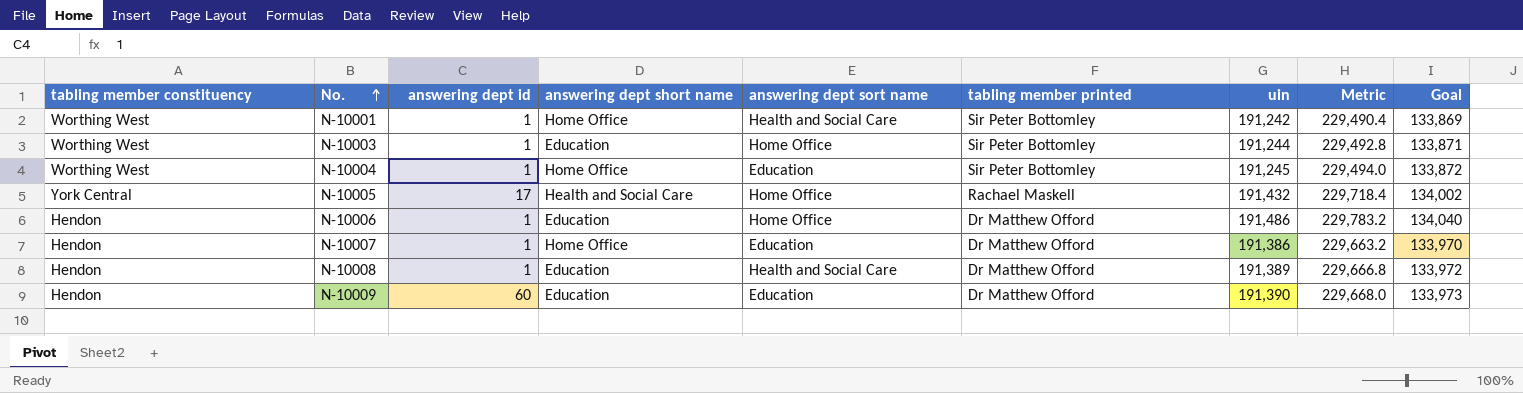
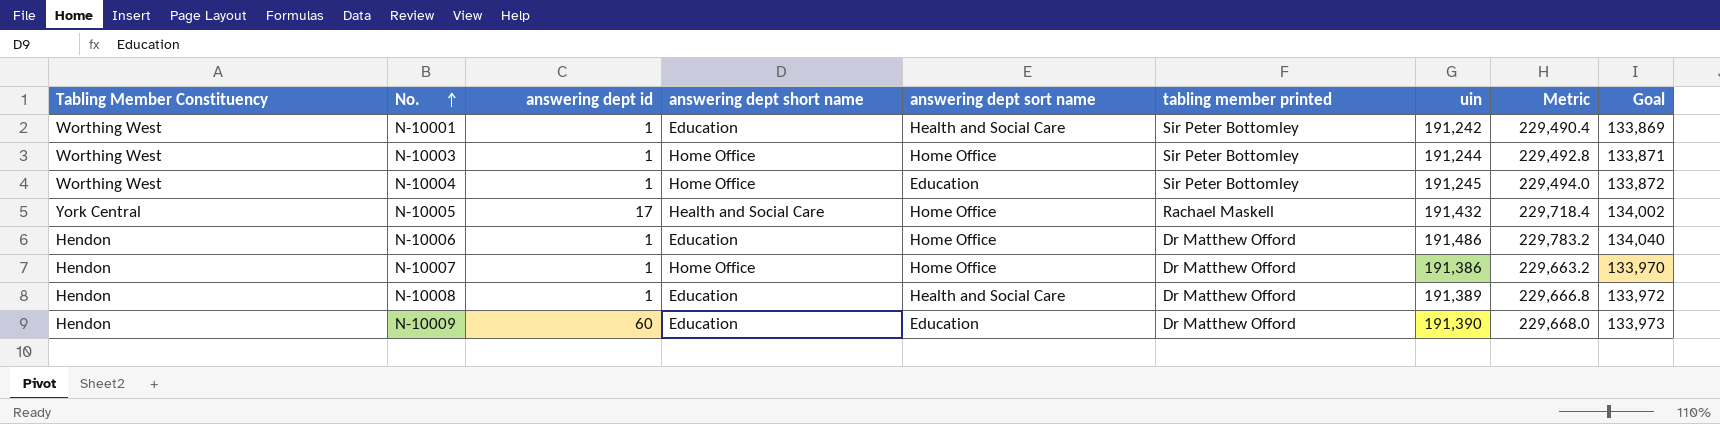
column name: tabling member constituency -> Tabling Member Constituency
N-10001 | answering dept short name: Home Office -> Education
N-10003 | answering dept short name: Education -> Home Office
N-10007 | answering dept sort name: Education -> Home Office

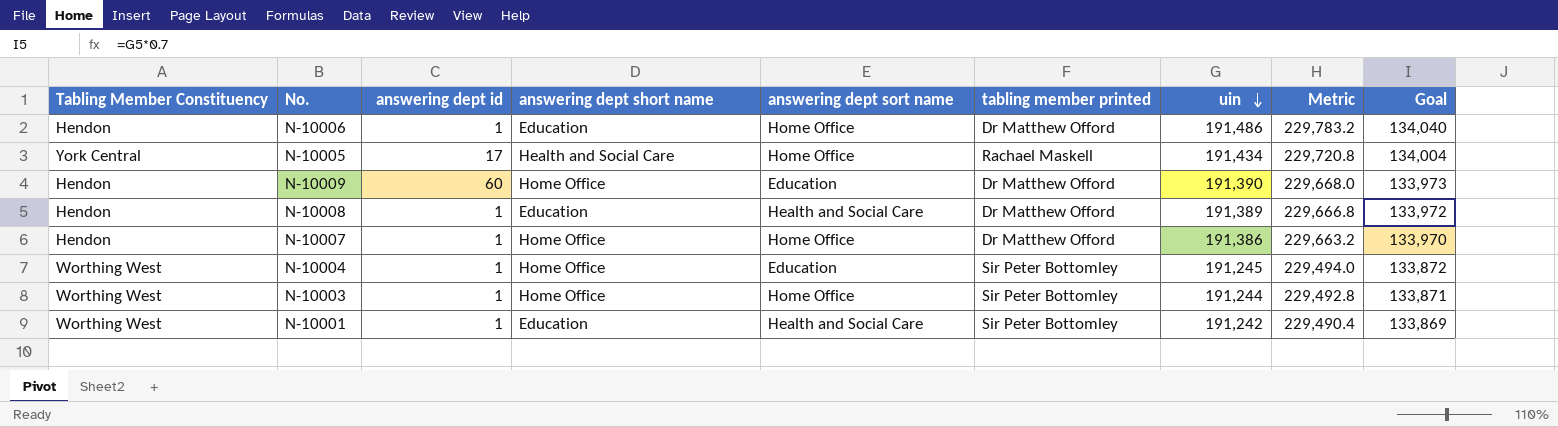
row order: No. ascending -> uin descending
N-10005 | uin: 191,432 -> 191,434
N-10005 | Metric: 229,718.4 -> 229,720.8
N-10005 | Goal: 134,002 -> 134,004
N-10009 | answering dept short name: Education -> Home Office

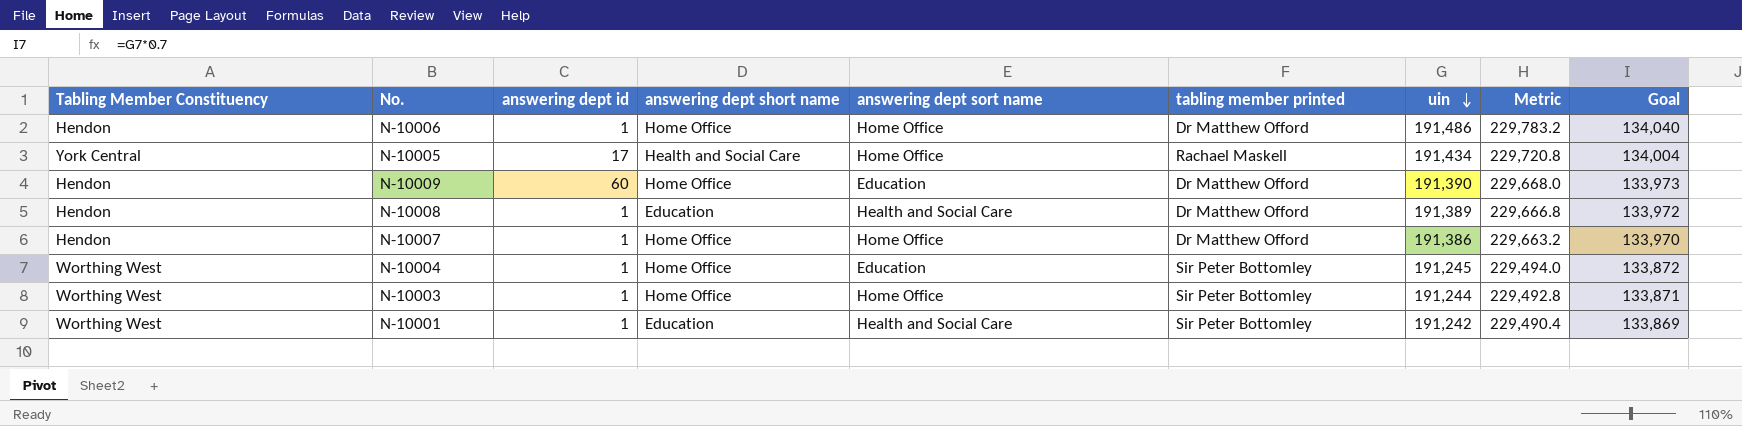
N-10006 | answering dept short name: Education -> Home Office

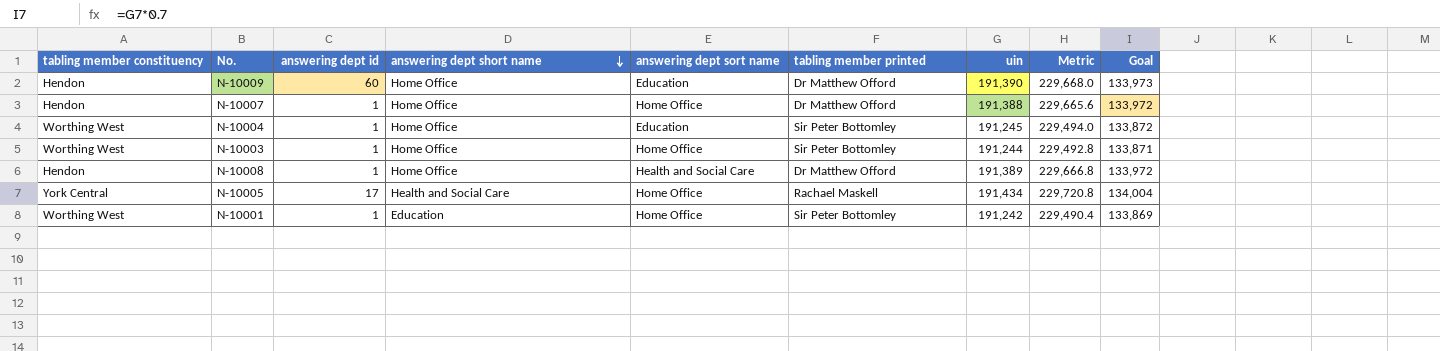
row order: uin descending -> answering dept short name descending
column name: Tabling Member Constituency -> tabling member constituency
row N-10006: Hendon | 1 | Home Office | Home Office | Dr Matthew Offord | 191,486 | 229,783.2 | 134,040 -> none
N-10007 | uin: 191,386 -> 191,388
N-10007 | Metric: 229,663.2 -> 229,665.6
N-10007 | Goal: 133,970 -> 133,972
N-10008 | answering dept short name: Education -> Home Office
N-10001 | answering dept sort name: Health and Social Care -> Home Office

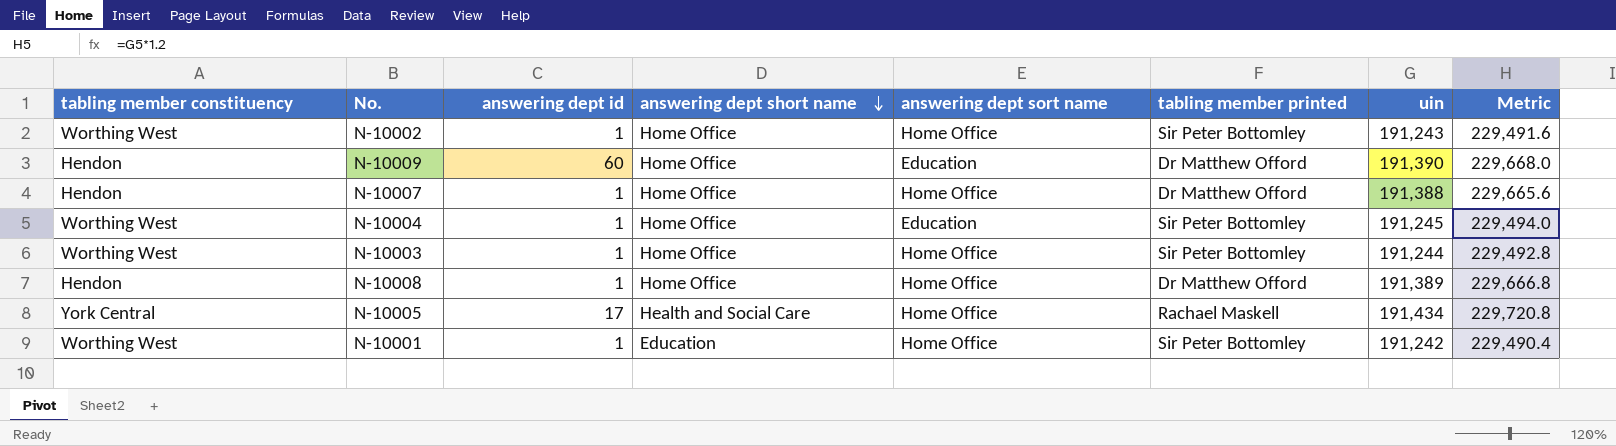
column Goal | formula: [uin] * 0.7 -> none
row N-10002: none -> Worthing West | 1 | Home Office | Home Office | Sir Peter Bottomley | 191,243 | 229,491.6
N-10008 | answering dept sort name: Health and Social Care -> Home Office

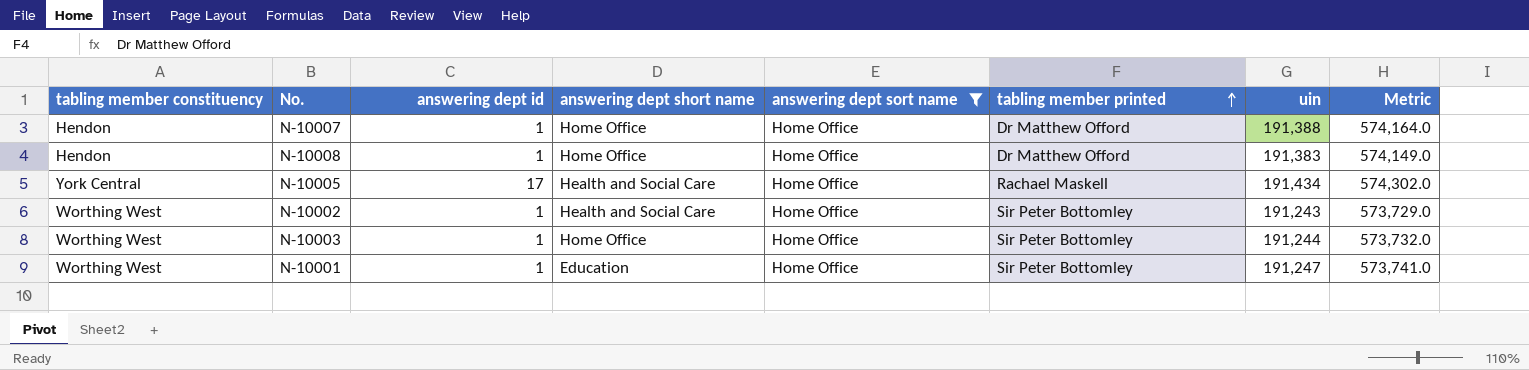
filter: none -> answering dept sort name = Home Office
row order: answering dept short name descending -> tabling member printed ascending
column Metric | formula: [uin] * 1.2 -> [uin] * 3
N-10008 | uin: 191,389 -> 191,383
N-10002 | answering dept short name: Home Office -> Health and Social Care
N-10001 | uin: 191,242 -> 191,247

